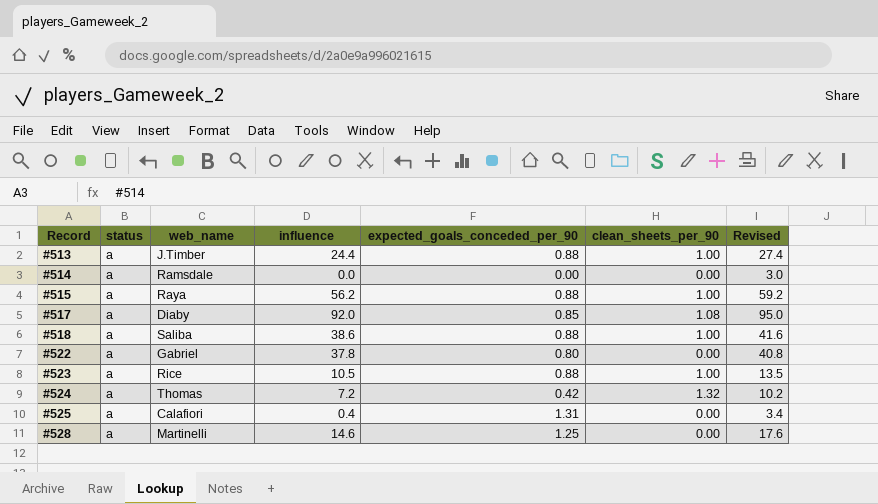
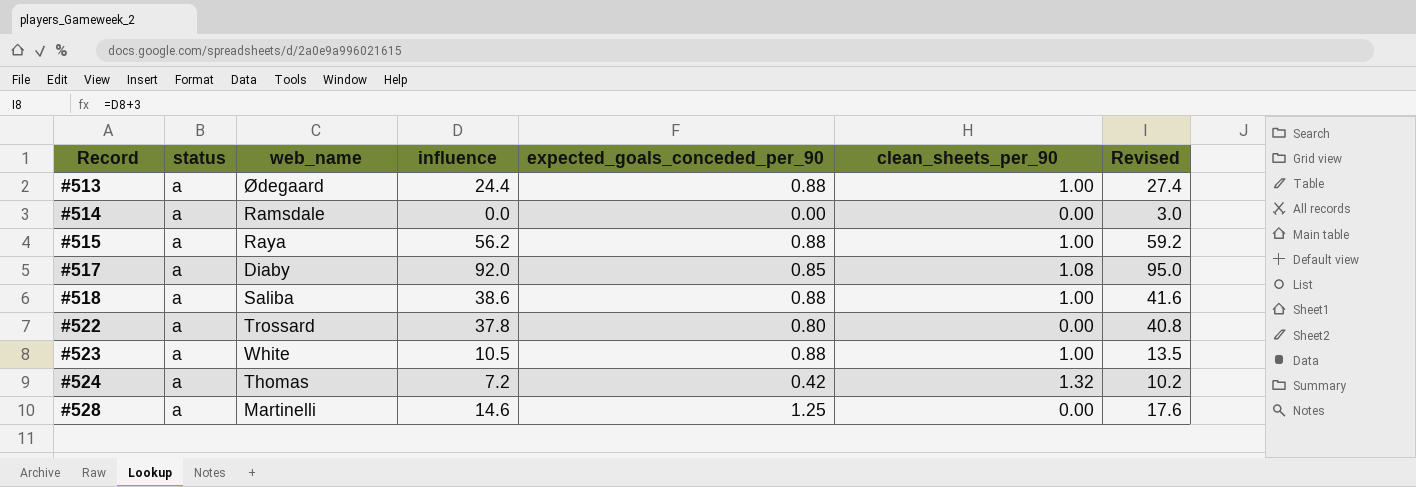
row #525: a | Calafiori | 0.4 | 1.31 | 0.00 | 3.4 -> none
#513 | web_name: J.Timber -> Ødegaard
#522 | web_name: Gabriel -> Trossard
#523 | web_name: Rice -> White

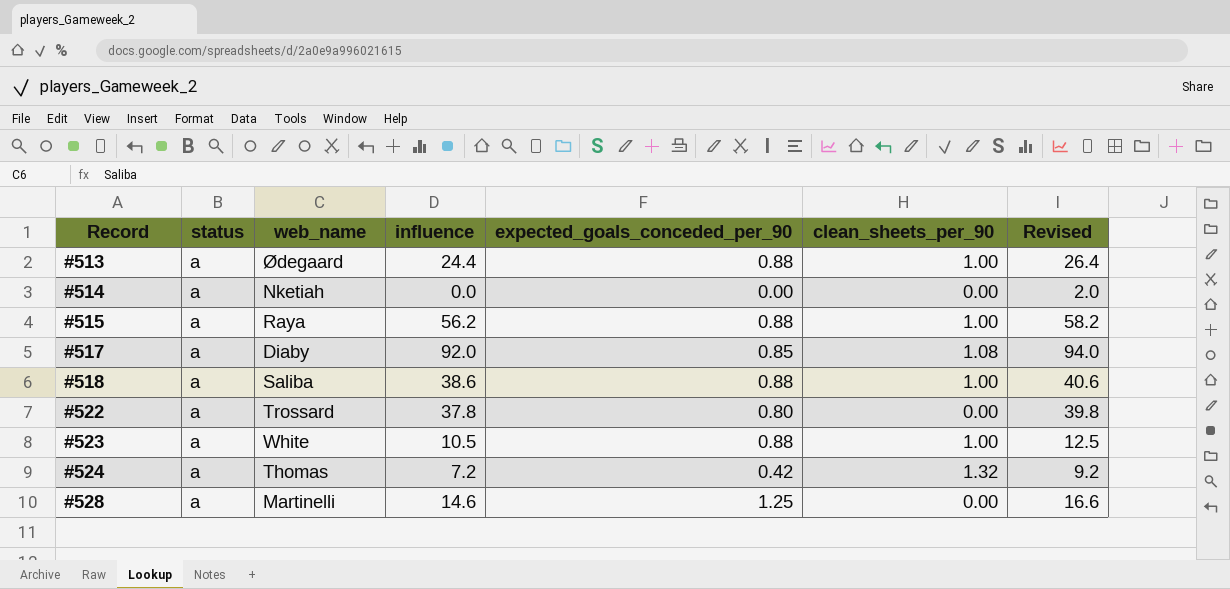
column Revised | formula: [influence] + 3 -> [influence] + 2
#514 | web_name: Ramsdale -> Nketiah

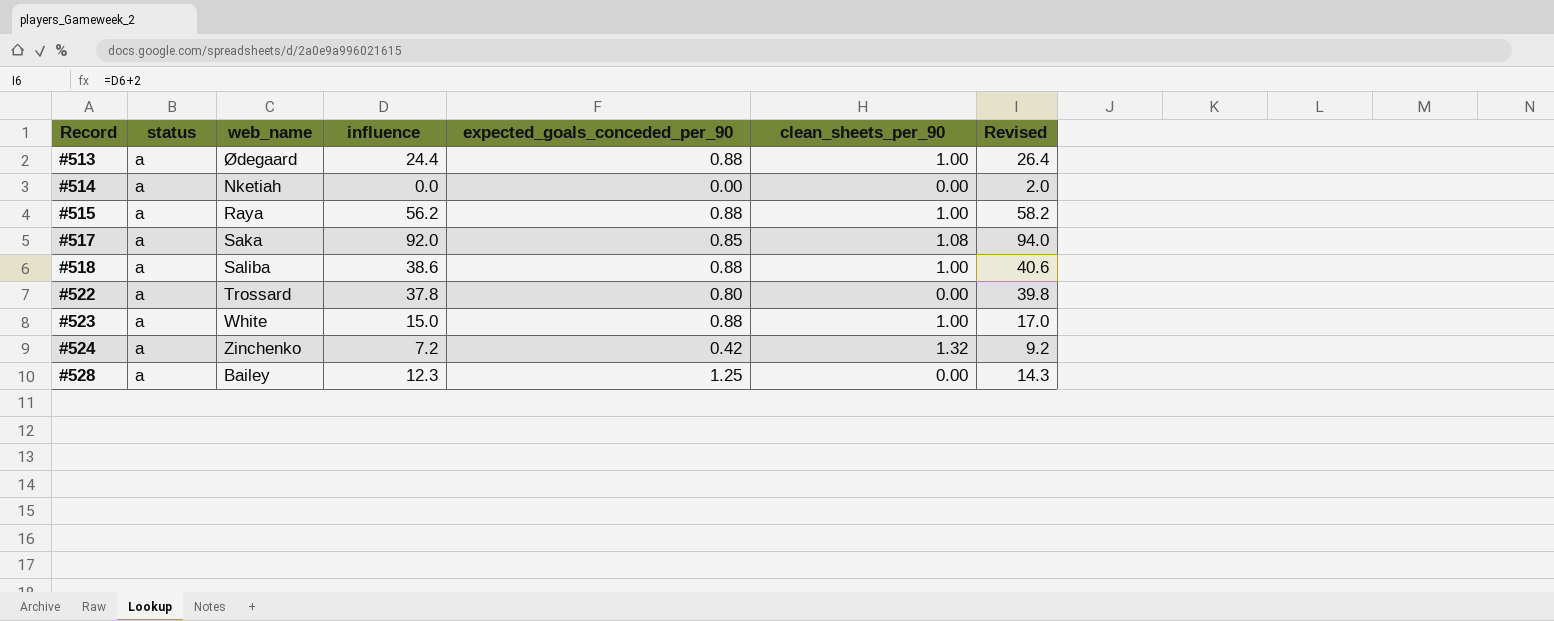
#517 | web_name: Diaby -> Saka
#523 | influence: 10.5 -> 15.0
#523 | Revised: 12.5 -> 17.0
#524 | web_name: Thomas -> Zinchenko
#528 | web_name: Martinelli -> Bailey
#528 | influence: 14.6 -> 12.3
#528 | Revised: 16.6 -> 14.3

